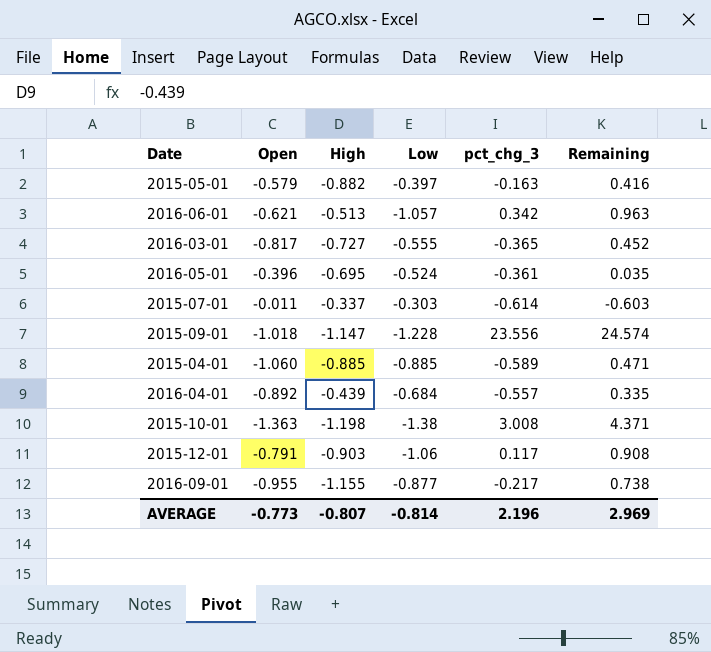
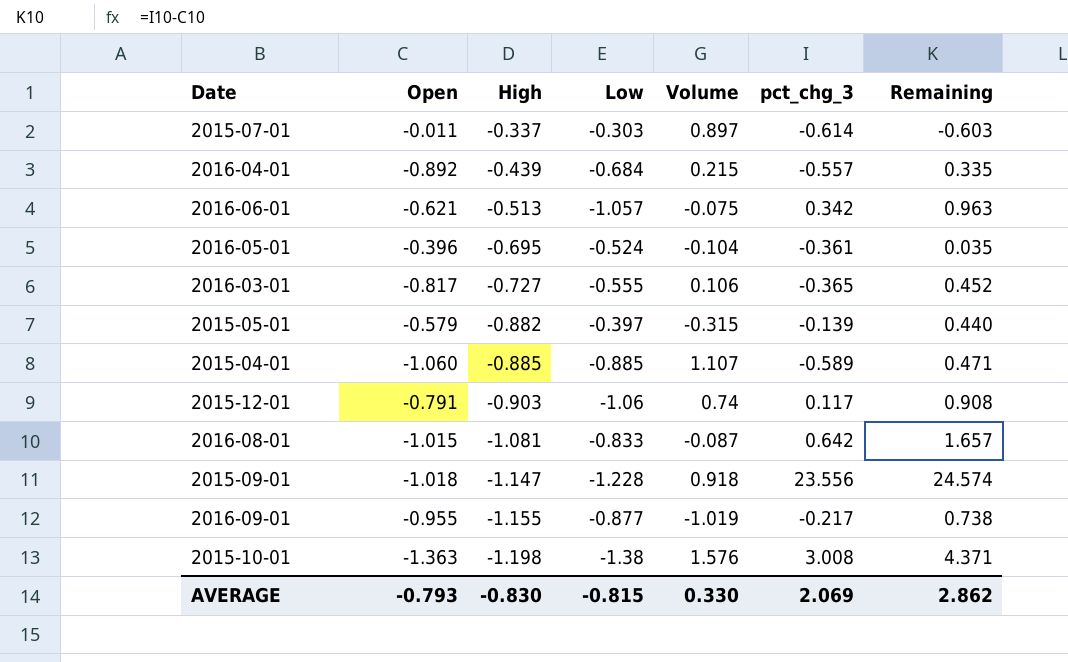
row order: none -> High descending
column Volume | position: none -> 5
2015-05-01 | pct_chg_3: -0.163 -> -0.139
2015-05-01 | Remaining: 0.416 -> 0.440
row 2016-08-01: none -> -1.015 | -1.081 | -0.833 | -0.087 | 0.642 | 1.657
AVERAGE | Open: -0.773 -> -0.793
AVERAGE | High: -0.807 -> -0.830
AVERAGE | Low: -0.814 -> -0.815
AVERAGE | pct_chg_3: 2.196 -> 2.069
AVERAGE | Remaining: 2.969 -> 2.862

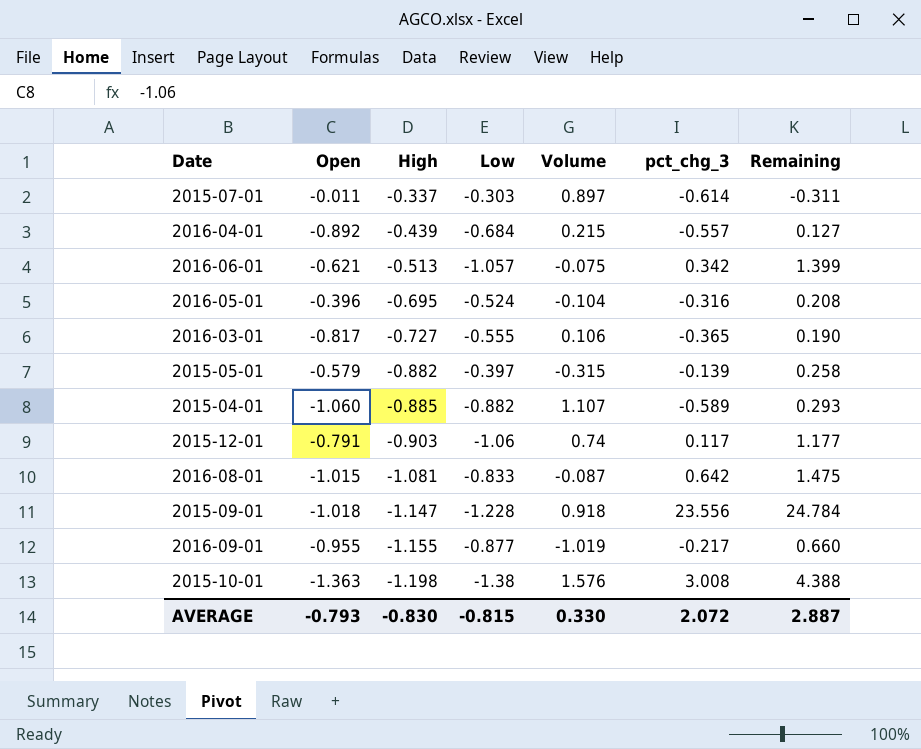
column Remaining | formula: [pct_chg_3] - [Open] -> [pct_chg_3] - [Low]
2016-05-01 | pct_chg_3: -0.361 -> -0.316
2015-04-01 | Low: -0.885 -> -0.882
AVERAGE | pct_chg_3: 2.069 -> 2.072
AVERAGE | Remaining: 2.862 -> 2.887

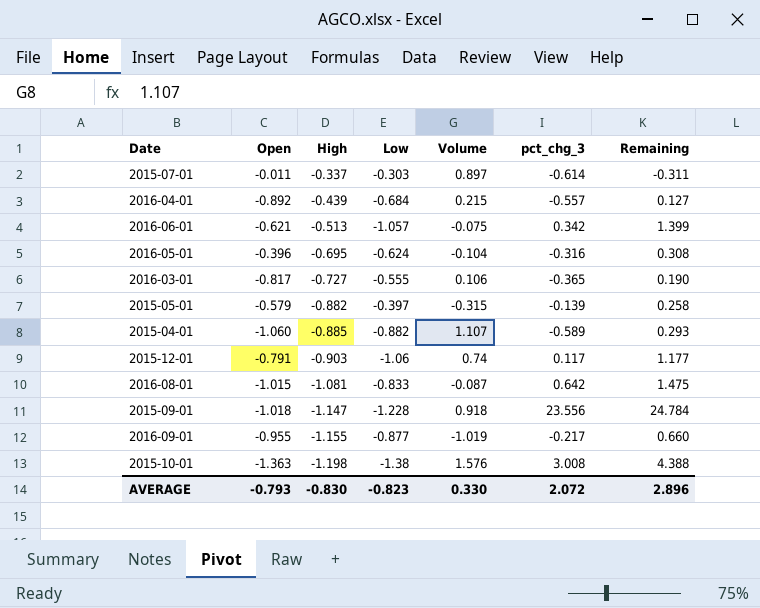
2016-05-01 | Low: -0.524 -> -0.624
2016-05-01 | Remaining: 0.208 -> 0.308
AVERAGE | Low: -0.815 -> -0.823
AVERAGE | Remaining: 2.887 -> 2.896

